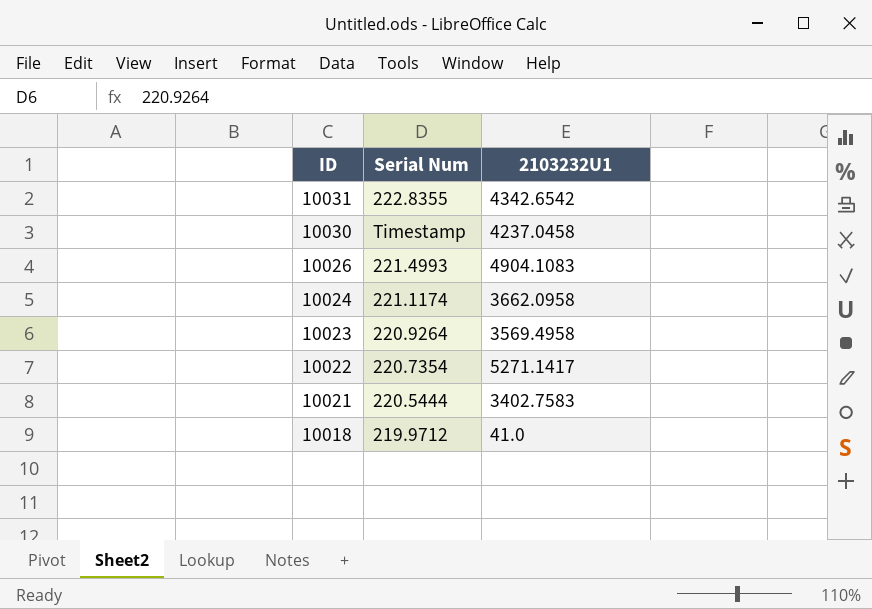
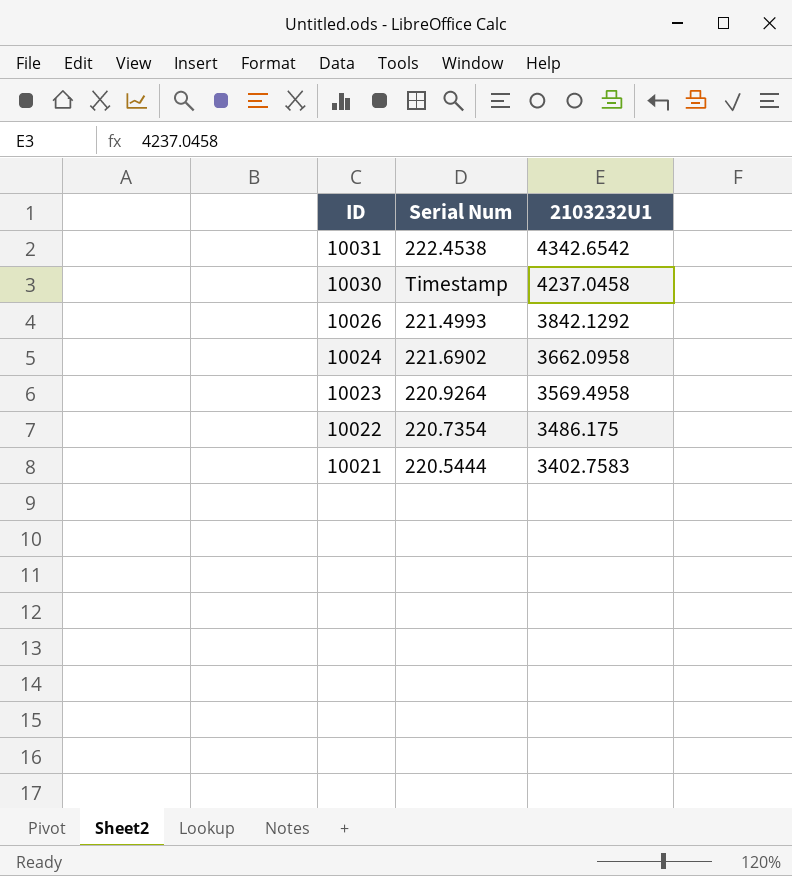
row 10018: 219.9712 | 41.0 -> none
10031 | Serial Num: 222.8355 -> 222.4538
10026 | 2103232U1: 4904.1083 -> 3842.1292
10024 | Serial Num: 221.1174 -> 221.6902
10022 | 2103232U1: 5271.1417 -> 3486.175

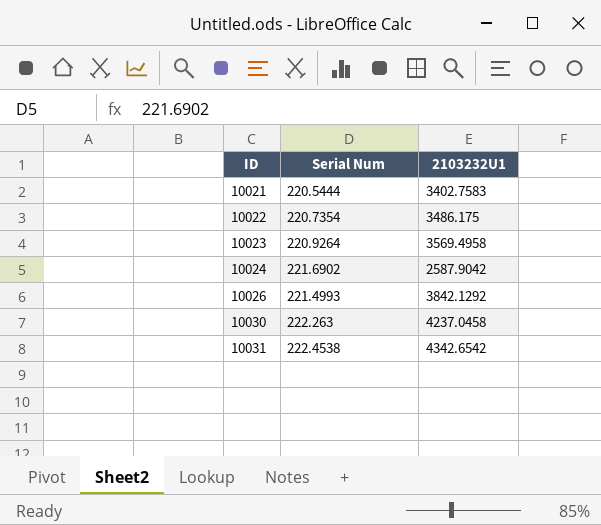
row order: ID descending -> ID ascending
10024 | 2103232U1: 3662.0958 -> 2587.9042
10030 | Serial Num: Timestamp -> 222.263

